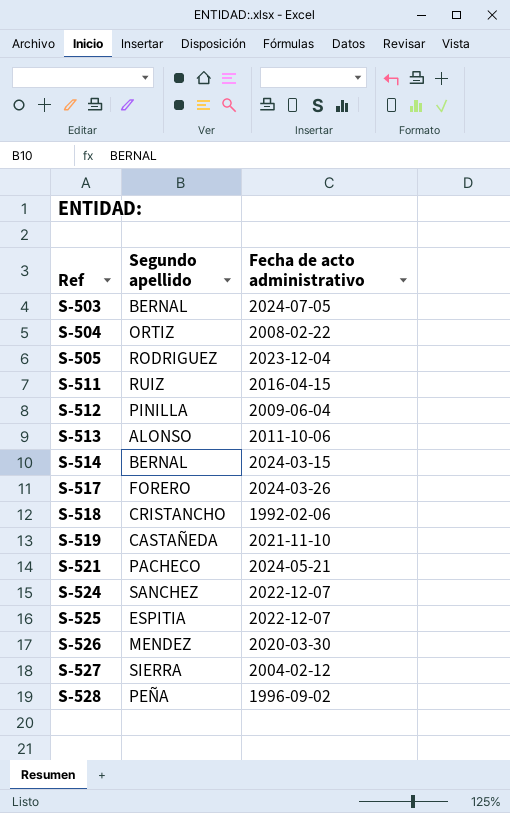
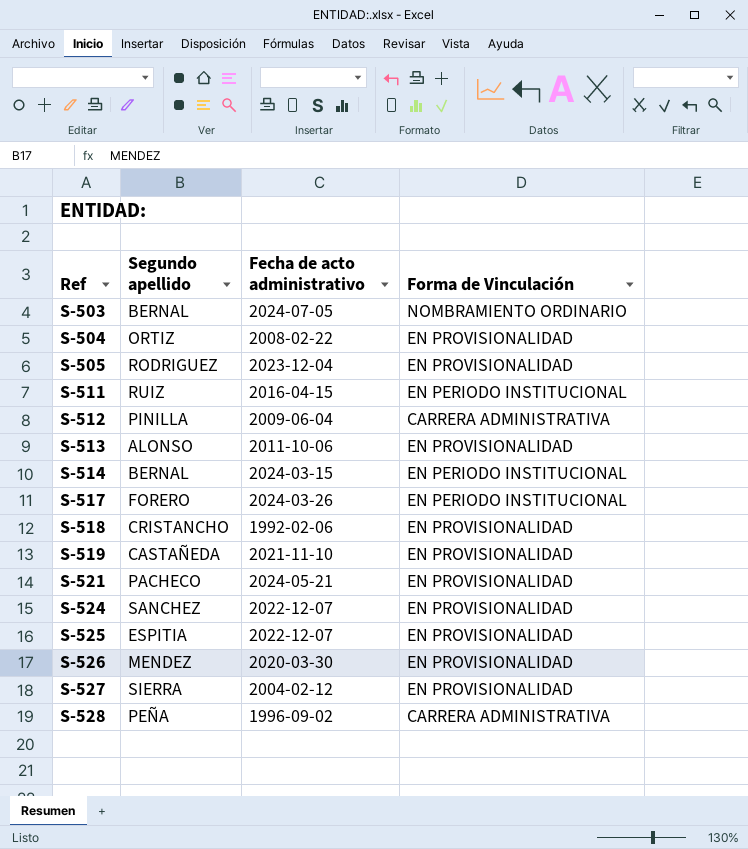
column Forma de Vinculación | position: none -> 4

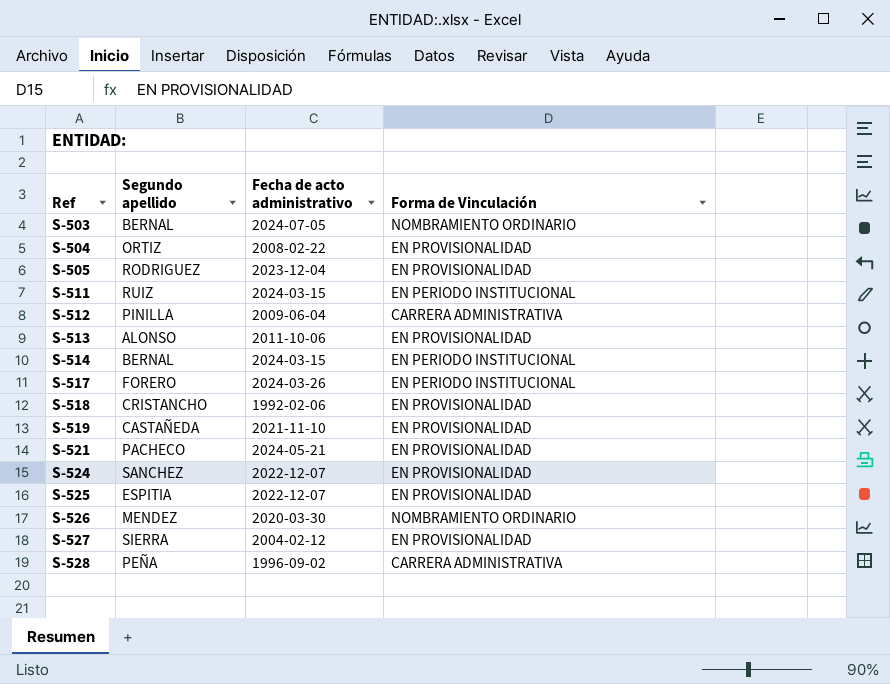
S-511 | Fecha de acto administrativo: 2016-04-15 -> 2024-03-15
S-526 | Forma de Vinculación: EN PROVISIONALIDAD -> NOMBRAMIENTO ORDINARIO

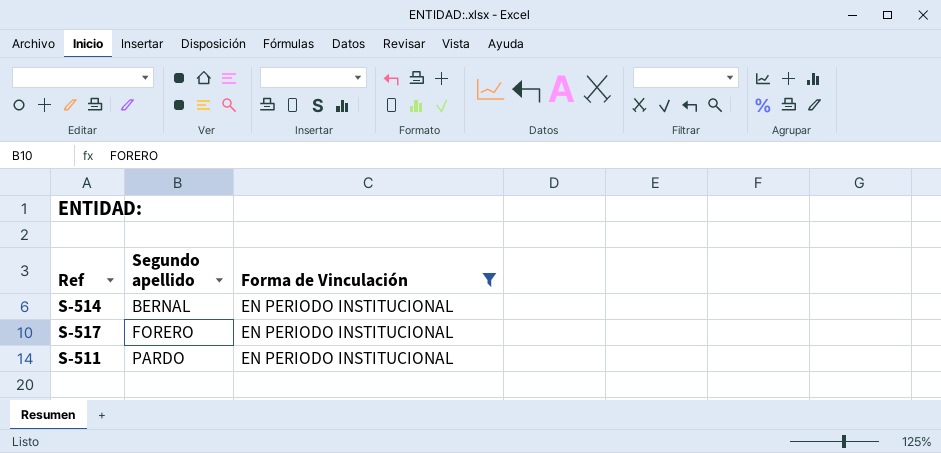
filter: none -> Forma de Vinculación = EN PERIODO INSTITUCIONAL
row order: Ref ascending -> Segundo apellido ascending
column Fecha de acto administrativo | position: 3 -> none
S-511 | Segundo apellido: RUIZ -> PARDO

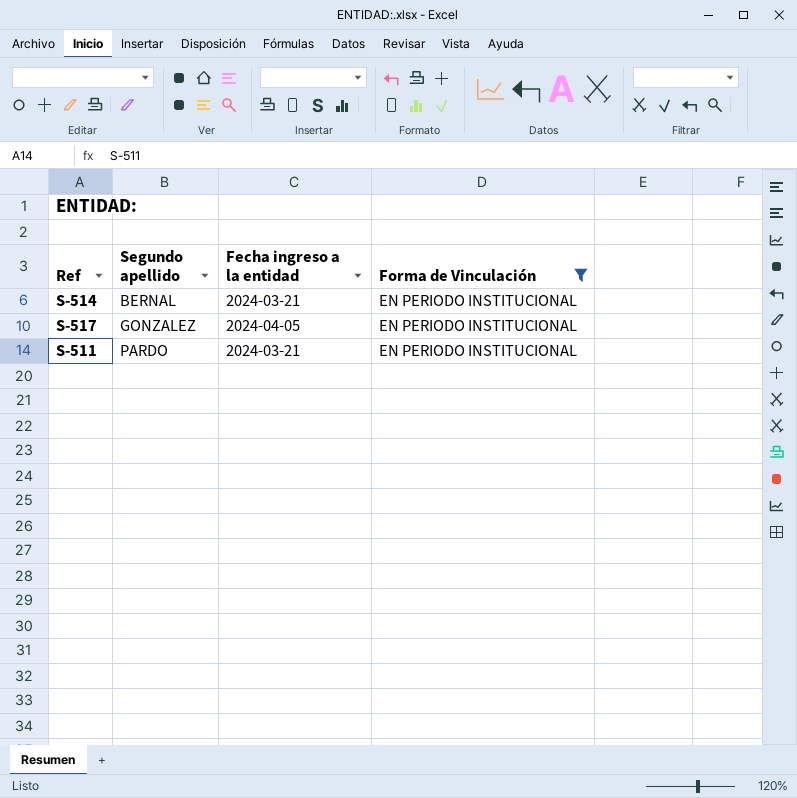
column Fecha ingreso a la entidad | position: none -> 3
S-517 | Segundo apellido: FORERO -> GONZALEZ

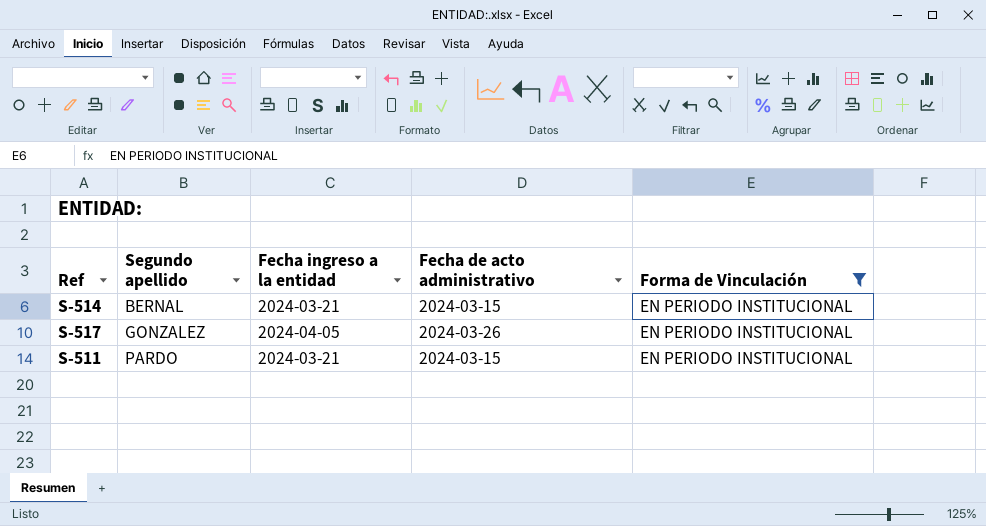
column Fecha de acto administrativo | position: none -> 4

